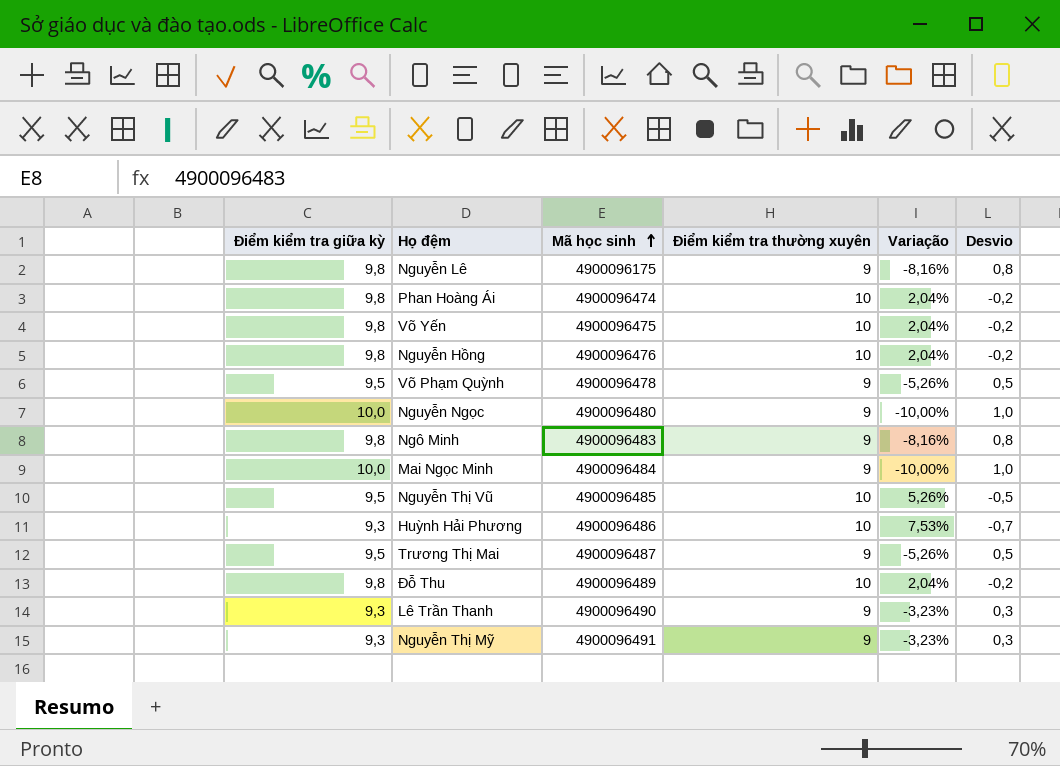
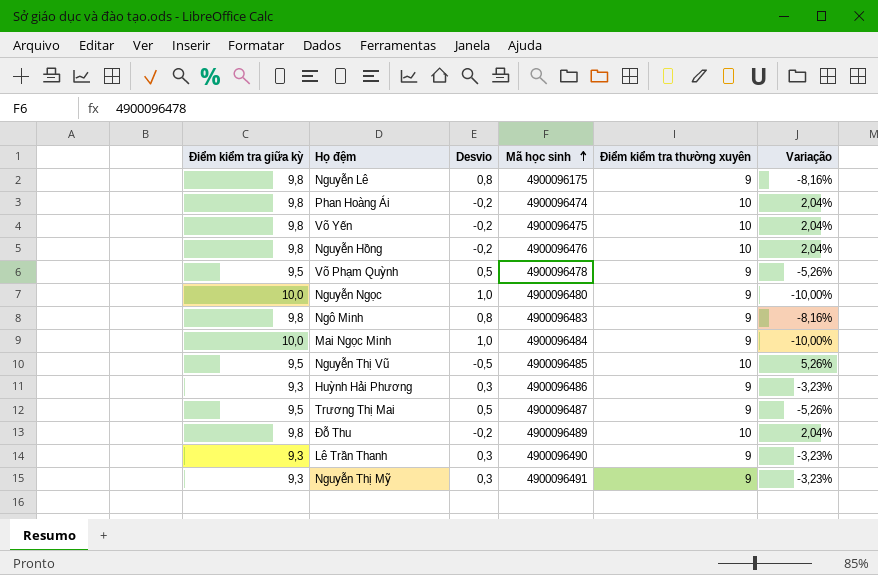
column Desvio | position: 6 -> 3
Huỳnh Hải Phương | Desvio: -0,7 -> 0,3
Huỳnh Hải Phương | Điểm kiểm tra thường xuyên: 10 -> 9
Huỳnh Hải Phương | Variação: 7,53% -> -3,23%

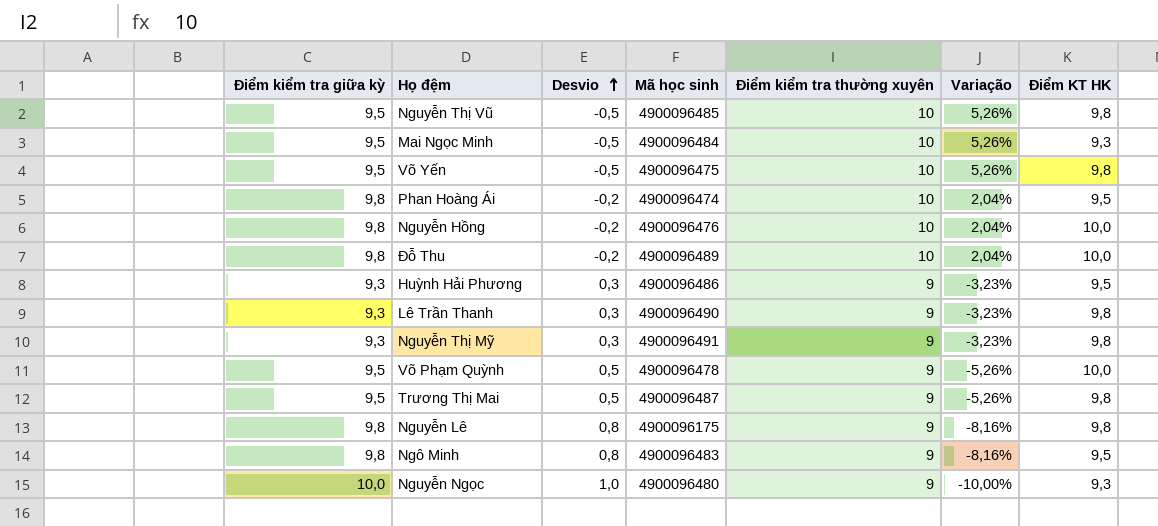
row order: Mã học sinh ascending -> Desvio ascending
column Điểm KT HK | position: none -> 7
Mai Ngọc Minh | Điểm kiểm tra giữa kỳ: 10,0 -> 9,5
Mai Ngọc Minh | Desvio: 1,0 -> -0,5
Mai Ngọc Minh | Điểm kiểm tra thường xuyên: 9 -> 10
Mai Ngọc Minh | Variação: -10,00% -> 5,26%
Võ Yến | Điểm kiểm tra giữa kỳ: 9,8 -> 9,5
Võ Yến | Desvio: -0,2 -> -0,5
Võ Yến | Variação: 2,04% -> 5,26%

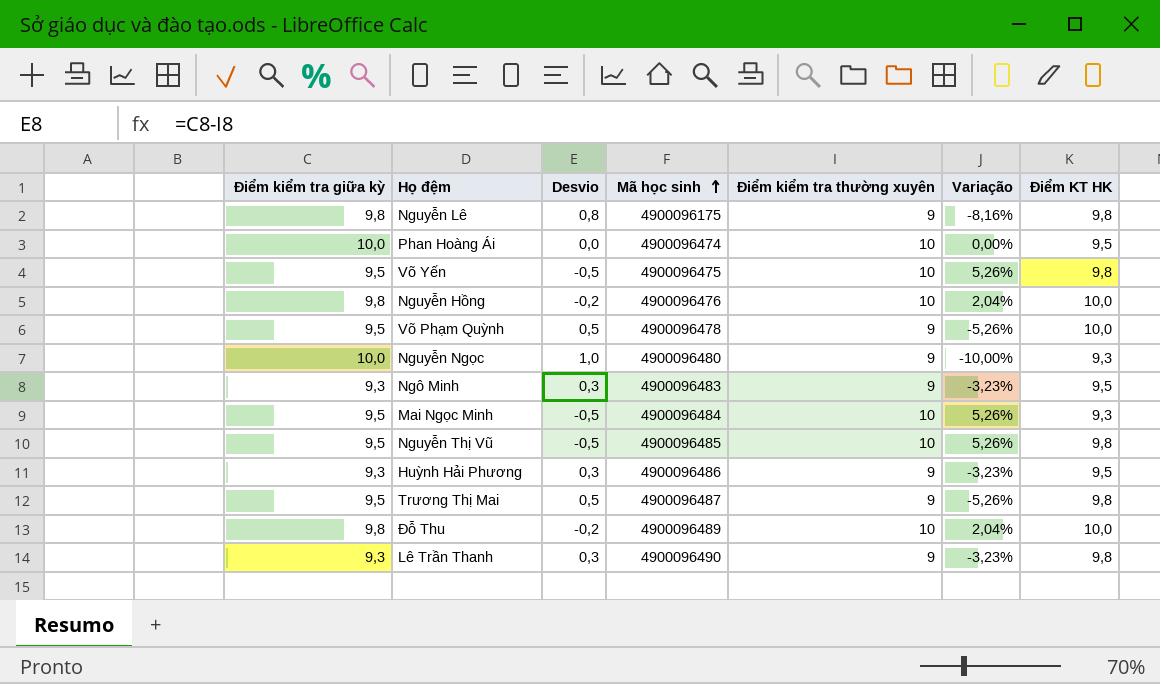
row order: Desvio ascending -> Mã học sinh ascending
row Nguyễn Thị Mỹ: 9,3 | 0,3 | 4900096491 | 9 | -3,23% | 9,8 -> none
Phan Hoàng Ái | Điểm kiểm tra giữa kỳ: 9,8 -> 10,0
Phan Hoàng Ái | Desvio: -0,2 -> 0,0
Phan Hoàng Ái | Variação: 2,04% -> 0,00%
Ngô Minh | Điểm kiểm tra giữa kỳ: 9,8 -> 9,3
Ngô Minh | Desvio: 0,8 -> 0,3
Ngô Minh | Variação: -8,16% -> -3,23%

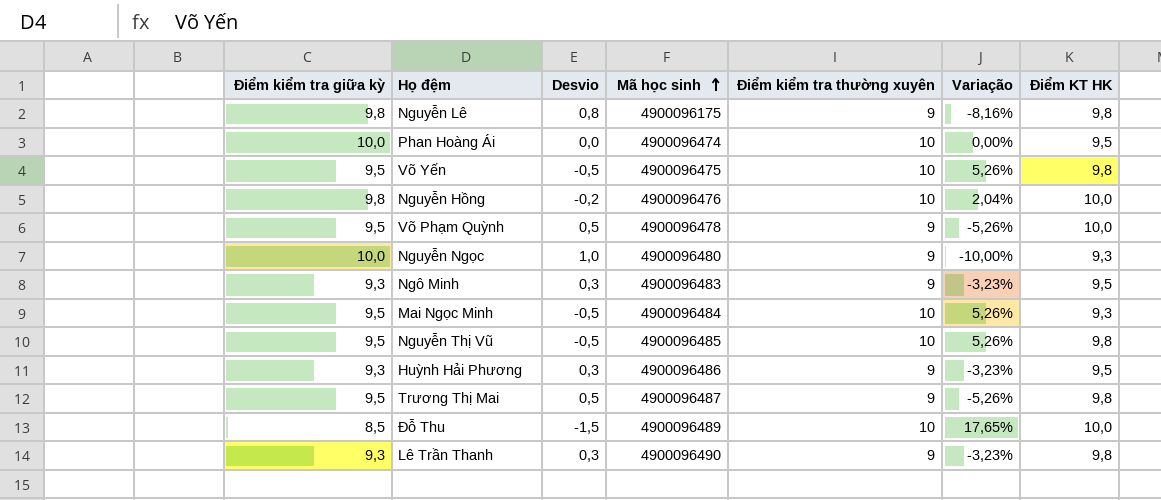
Đỗ Thu | Điểm kiểm tra giữa kỳ: 9,8 -> 8,5
Đỗ Thu | Desvio: -0,2 -> -1,5
Đỗ Thu | Variação: 2,04% -> 17,65%

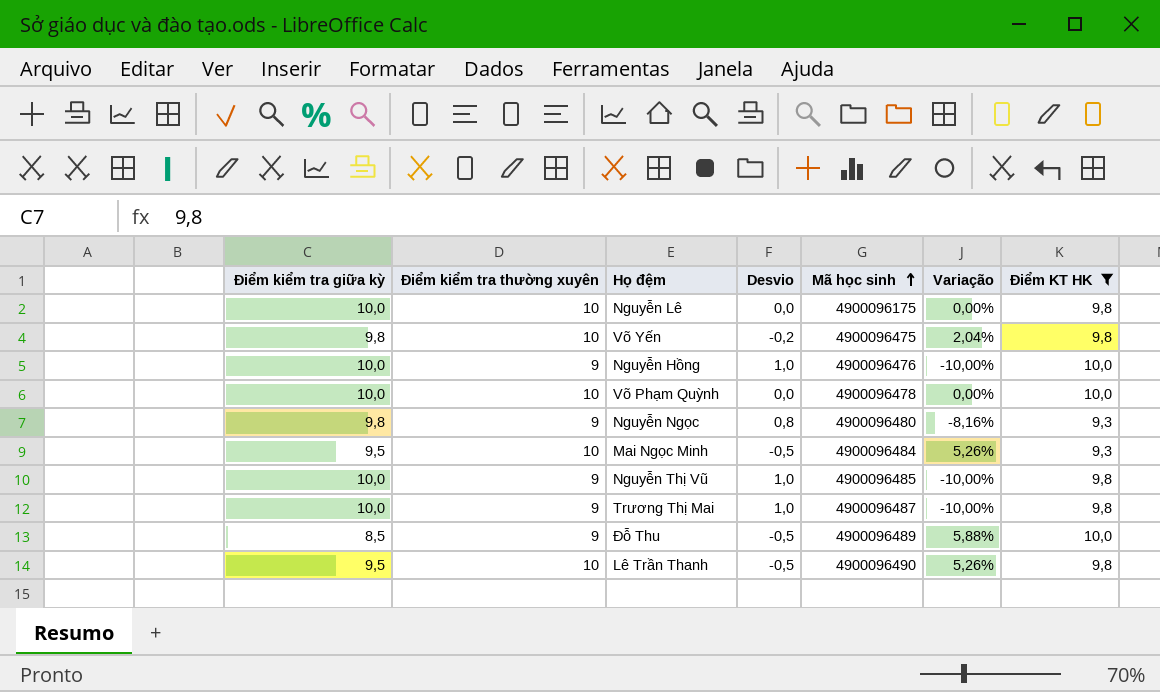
filter: none -> Điểm KT HK != 9,5
column Điểm kiểm tra thường xuyên | position: 5 -> 2
Nguyễn Lê | Điểm kiểm tra giữa kỳ: 9,8 -> 10,0
Nguyễn Lê | Điểm kiểm tra thường xuyên: 9 -> 10
Nguyễn Lê | Desvio: 0,8 -> 0,0
Nguyễn Lê | Variação: -8,16% -> 0,00%
Võ Yến | Điểm kiểm tra giữa kỳ: 9,5 -> 9,8
Võ Yến | Desvio: -0,5 -> -0,2
Võ Yến | Variação: 5,26% -> 2,04%
Nguyễn Hồng | Điểm kiểm tra giữa kỳ: 9,8 -> 10,0
Nguyễn Hồng | Điểm kiểm tra thường xuyên: 10 -> 9
Nguyễn Hồng | Desvio: -0,2 -> 1,0
Nguyễn Hồng | Variação: 2,04% -> -10,00%
Võ Phạm Quỳnh | Điểm kiểm tra giữa kỳ: 9,5 -> 10,0
Võ Phạm Quỳnh | Điểm kiểm tra thường xuyên: 9 -> 10
Võ Phạm Quỳnh | Desvio: 0,5 -> 0,0
Võ Phạm Quỳnh | Variação: -5,26% -> 0,00%
Nguyễn Ngọc | Điểm kiểm tra giữa kỳ: 10,0 -> 9,8
Nguyễn Ngọc | Desvio: 1,0 -> 0,8
Nguyễn Ngọc | Variação: -10,00% -> -8,16%
Nguyễn Thị Vũ | Điểm kiểm tra giữa kỳ: 9,5 -> 10,0
Nguyễn Thị Vũ | Điểm kiểm tra thường xuyên: 10 -> 9
Nguyễn Thị Vũ | Desvio: -0,5 -> 1,0
Nguyễn Thị Vũ | Variação: 5,26% -> -10,00%
Trương Thị Mai | Điểm kiểm tra giữa kỳ: 9,5 -> 10,0
Trương Thị Mai | Desvio: 0,5 -> 1,0
Trương Thị Mai | Variação: -5,26% -> -10,00%
Đỗ Thu | Điểm kiểm tra thường xuyên: 10 -> 9
Đỗ Thu | Desvio: -1,5 -> -0,5
Đỗ Thu | Variação: 17,65% -> 5,88%
Lê Trần Thanh | Điểm kiểm tra giữa kỳ: 9,3 -> 9,5
Lê Trần Thanh | Điểm kiểm tra thường xuyên: 9 -> 10
Lê Trần Thanh | Desvio: 0,3 -> -0,5
Lê Trần Thanh | Variação: -3,23% -> 5,26%

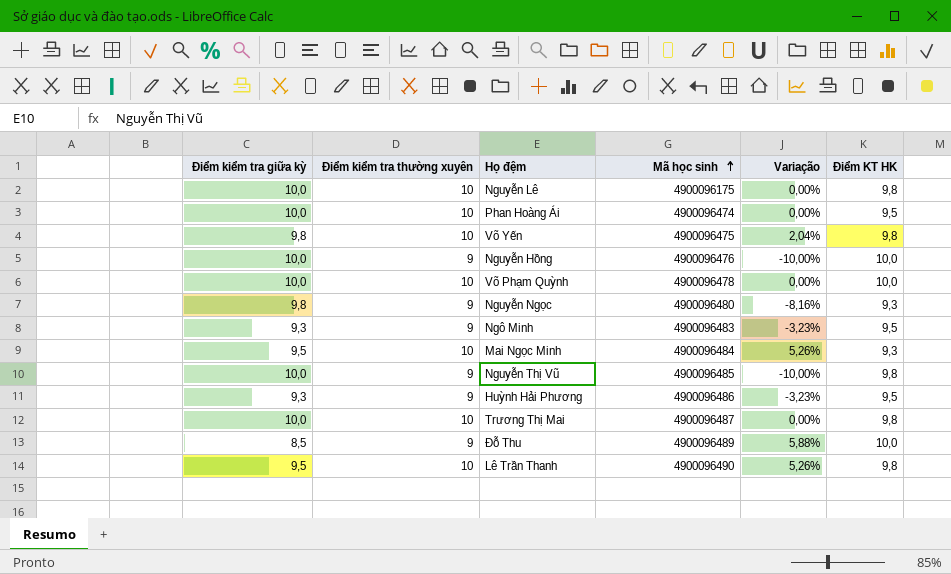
filter: Điểm KT HK != 9,5 -> none
column Desvio | formula: [Điểm kiểm tra giữa kỳ] - [Điểm kiểm tra thường xuyên] -> none
Trương Thị Mai | Điểm kiểm tra thường xuyên: 9 -> 10
Trương Thị Mai | Variação: -10,00% -> 0,00%

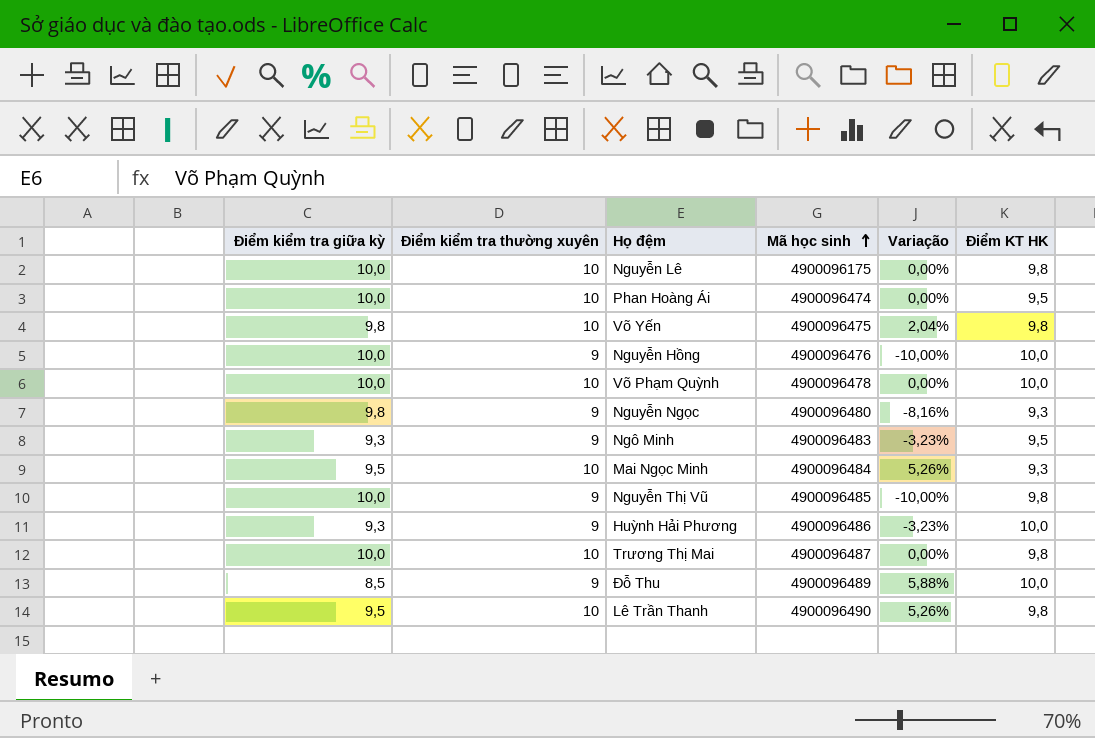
Huỳnh Hải Phương | Điểm KT HK: 9,5 -> 10,0

